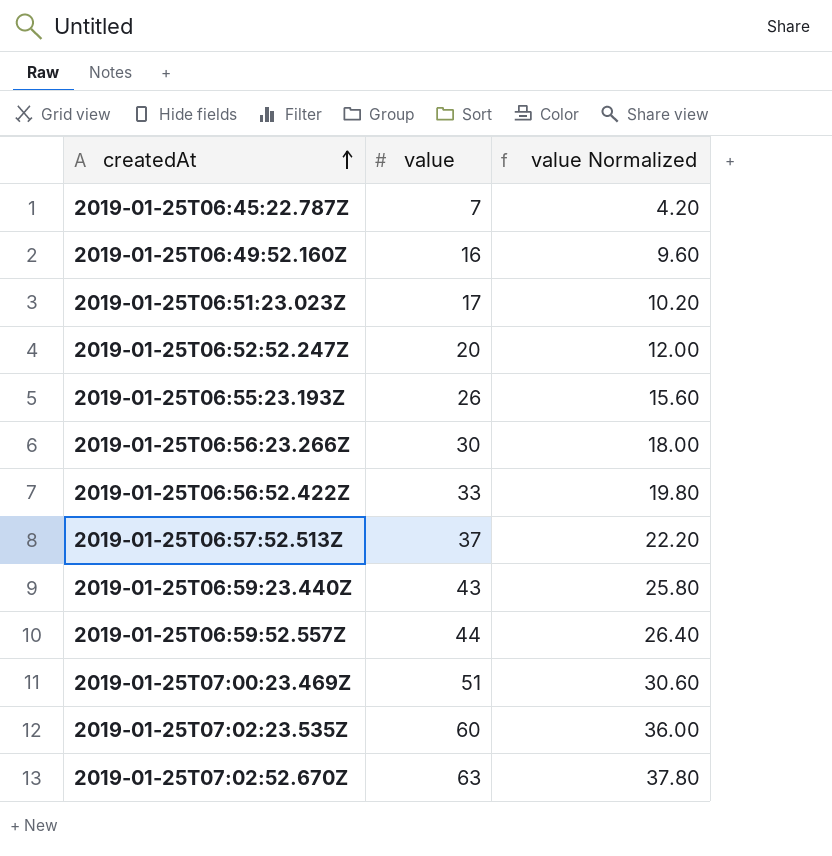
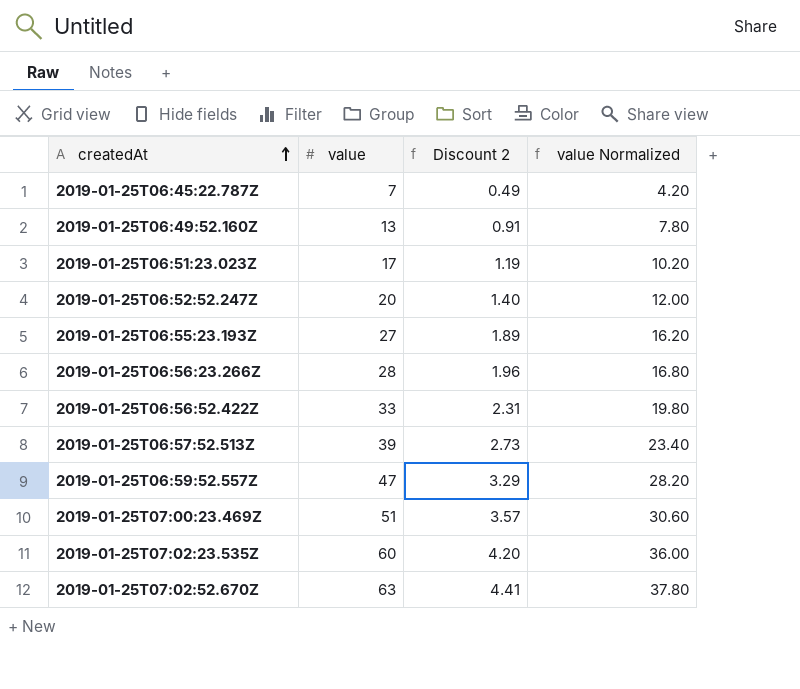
column Discount 2 | formula: none -> [value] * 0.07
row 2019-01-25T06:59:23.440Z: 43 | 25.80 -> none
2019-01-25T06:49:52.160Z | value: 16 -> 13
2019-01-25T06:49:52.160Z | value Normalized: 9.60 -> 7.80
2019-01-25T06:55:23.193Z | value: 26 -> 27
2019-01-25T06:55:23.193Z | value Normalized: 15.60 -> 16.20
2019-01-25T06:56:23.266Z | value: 30 -> 28
2019-01-25T06:56:23.266Z | value Normalized: 18.00 -> 16.80
2019-01-25T06:57:52.513Z | value: 37 -> 39
2019-01-25T06:57:52.513Z | value Normalized: 22.20 -> 23.40
2019-01-25T06:59:52.557Z | value: 44 -> 47
2019-01-25T06:59:52.557Z | value Normalized: 26.40 -> 28.20

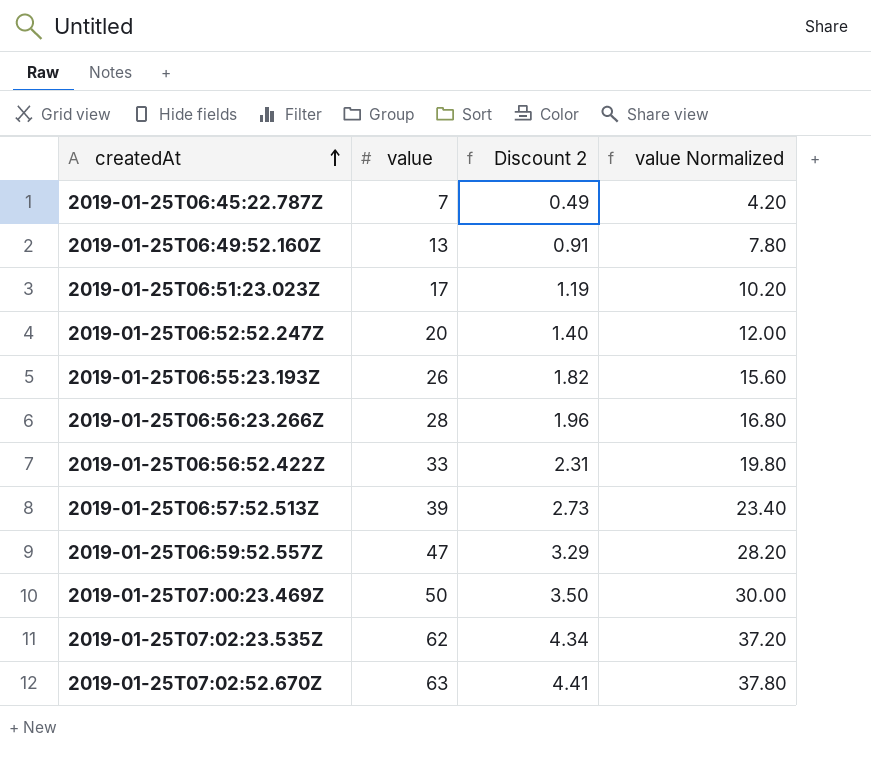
2019-01-25T06:55:23.193Z | value: 27 -> 26
2019-01-25T06:55:23.193Z | Discount 2: 1.89 -> 1.82
2019-01-25T06:55:23.193Z | value Normalized: 16.20 -> 15.60
2019-01-25T07:00:23.469Z | value: 51 -> 50
2019-01-25T07:00:23.469Z | Discount 2: 3.57 -> 3.50
2019-01-25T07:00:23.469Z | value Normalized: 30.60 -> 30.00
2019-01-25T07:02:23.535Z | value: 60 -> 62
2019-01-25T07:02:23.535Z | Discount 2: 4.20 -> 4.34
2019-01-25T07:02:23.535Z | value Normalized: 36.00 -> 37.20

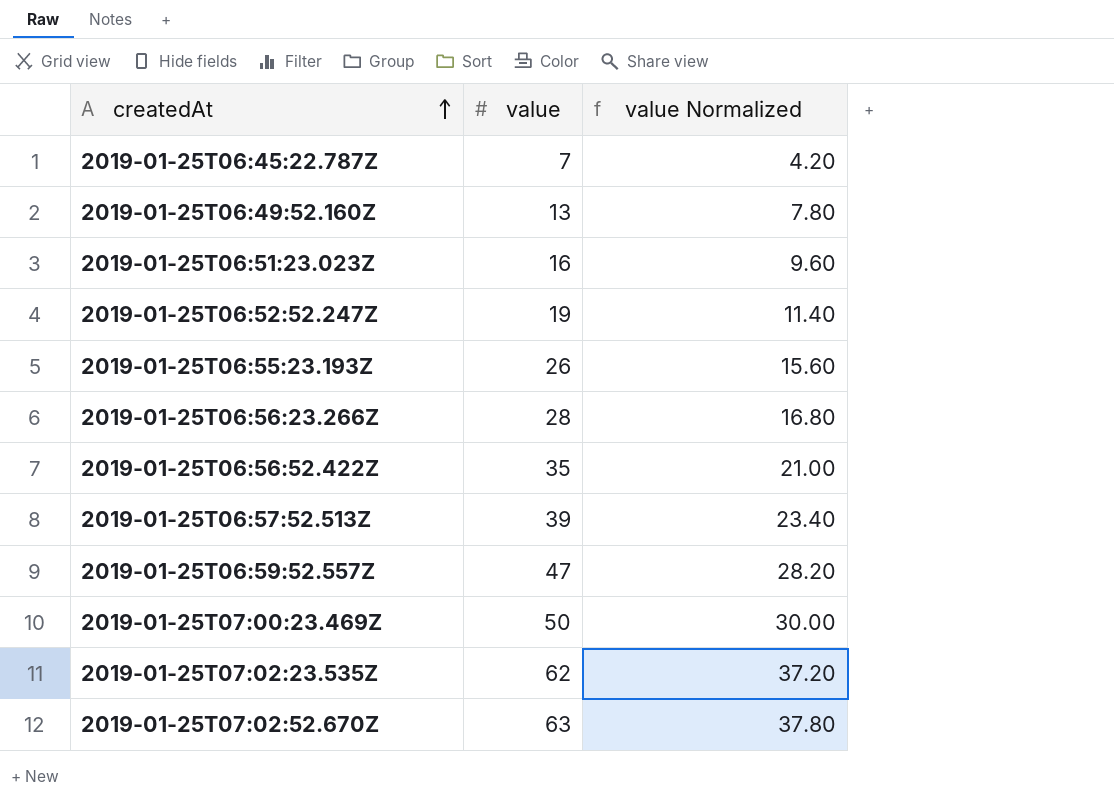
column Discount 2 | formula: [value] * 0.07 -> none
2019-01-25T06:51:23.023Z | value: 17 -> 16
2019-01-25T06:51:23.023Z | value Normalized: 10.20 -> 9.60
2019-01-25T06:52:52.247Z | value: 20 -> 19
2019-01-25T06:52:52.247Z | value Normalized: 12.00 -> 11.40
2019-01-25T06:56:52.422Z | value: 33 -> 35
2019-01-25T06:56:52.422Z | value Normalized: 19.80 -> 21.00

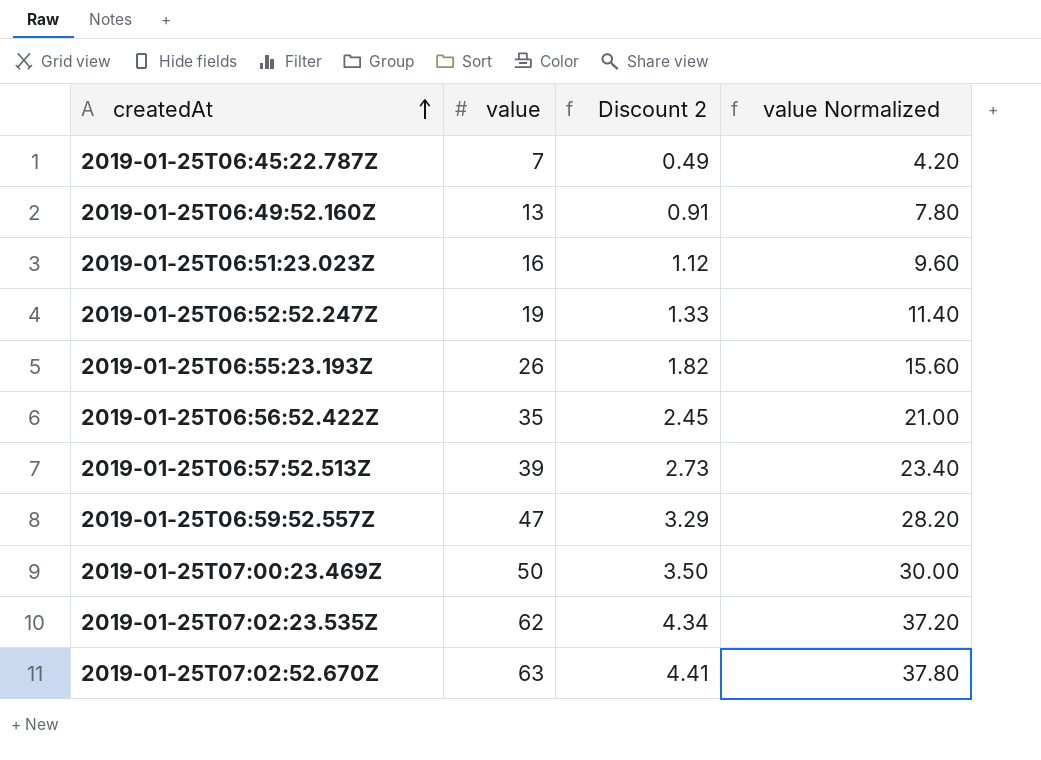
column Discount 2 | formula: none -> [value] * 0.07
row 2019-01-25T06:56:23.266Z: 28 | 16.80 -> none

